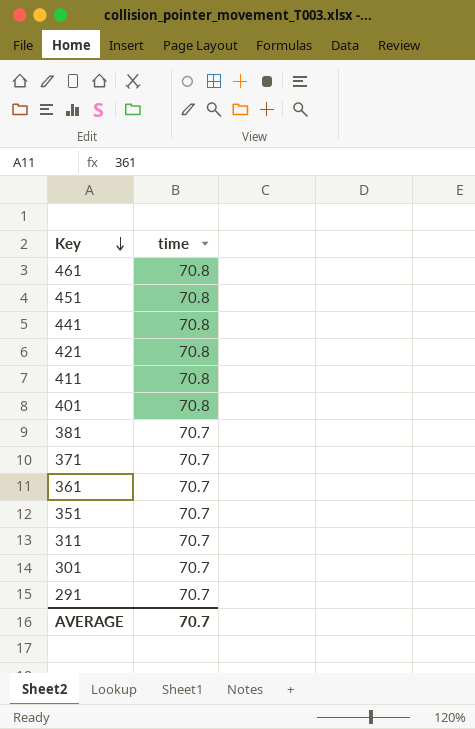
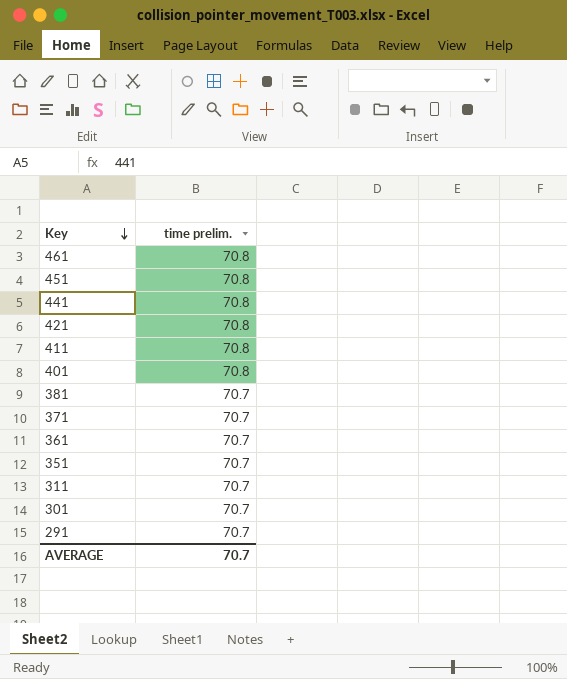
column name: time -> time prelim.

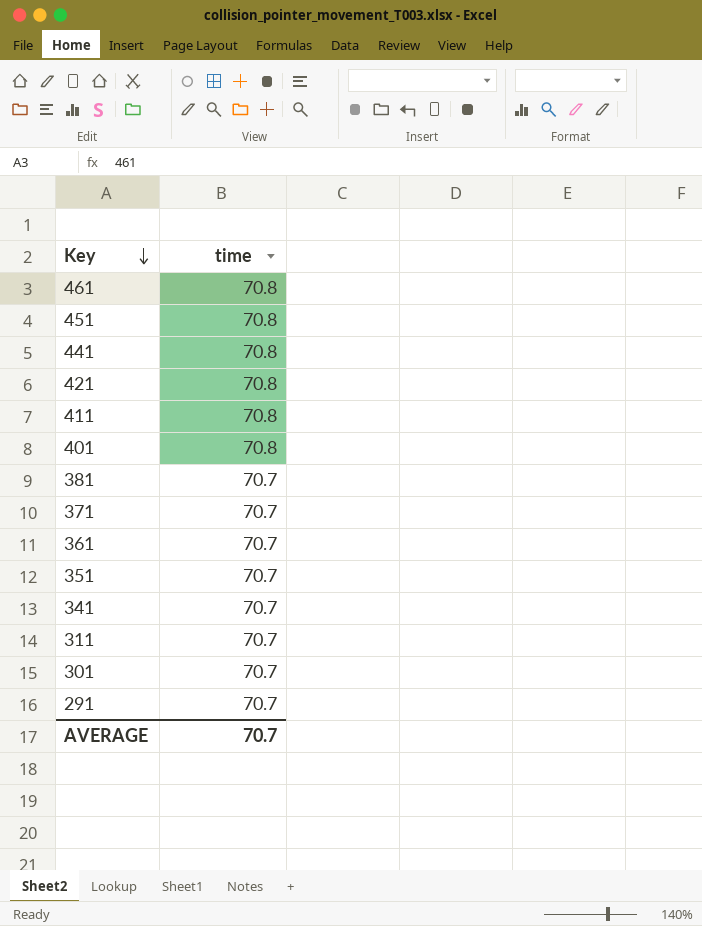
column name: time prelim. -> time
row 341: none -> 70.7

